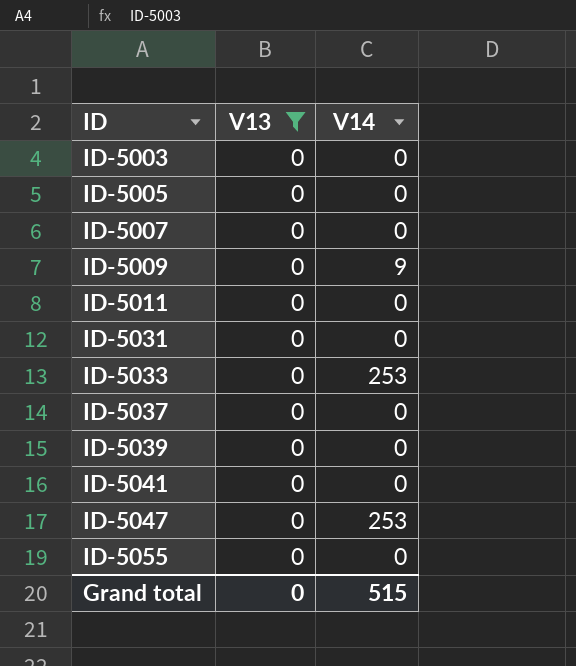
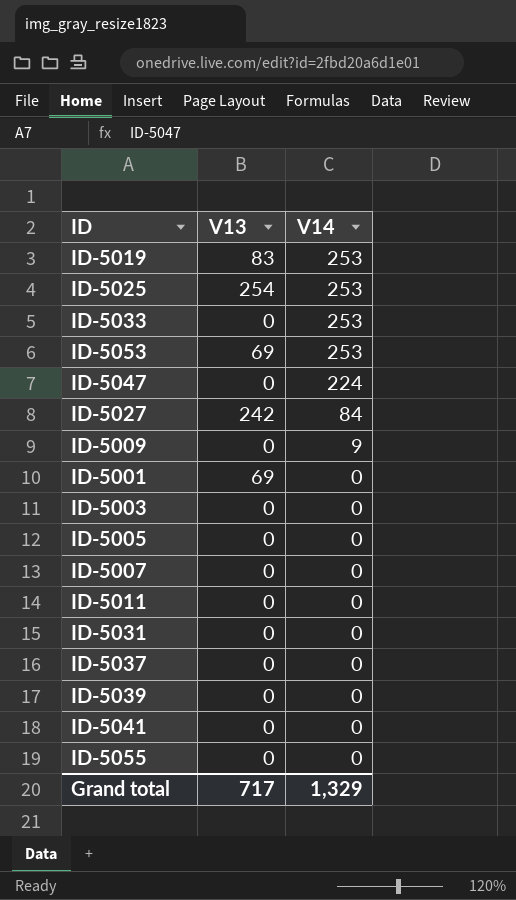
filter: V13 = 0 -> none
row order: ID ascending -> V14 descending
ID-5047 | V14: 253 -> 224
Grand total | V13: 0 -> 717
Grand total | V14: 515 -> 1,329

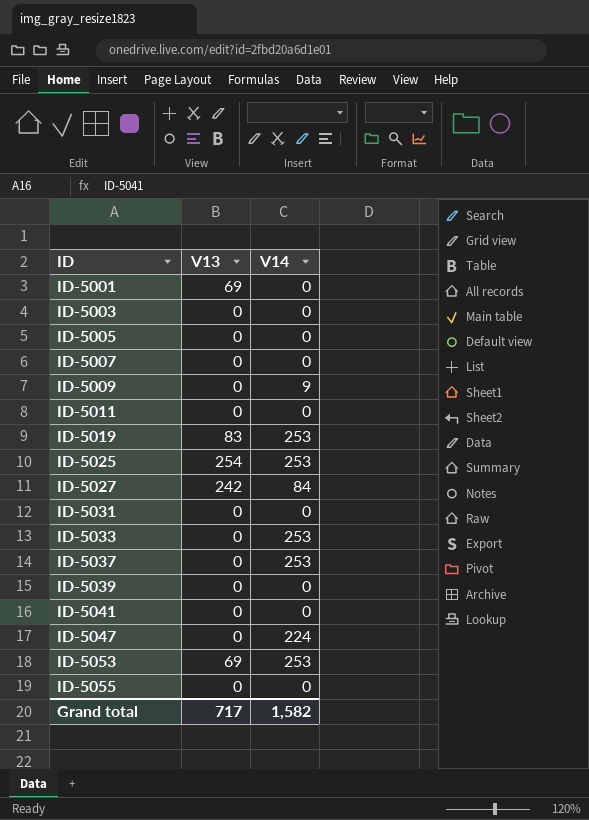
row order: V14 descending -> ID ascending
ID-5037 | V14: 0 -> 253
Grand total | V14: 1,329 -> 1,582

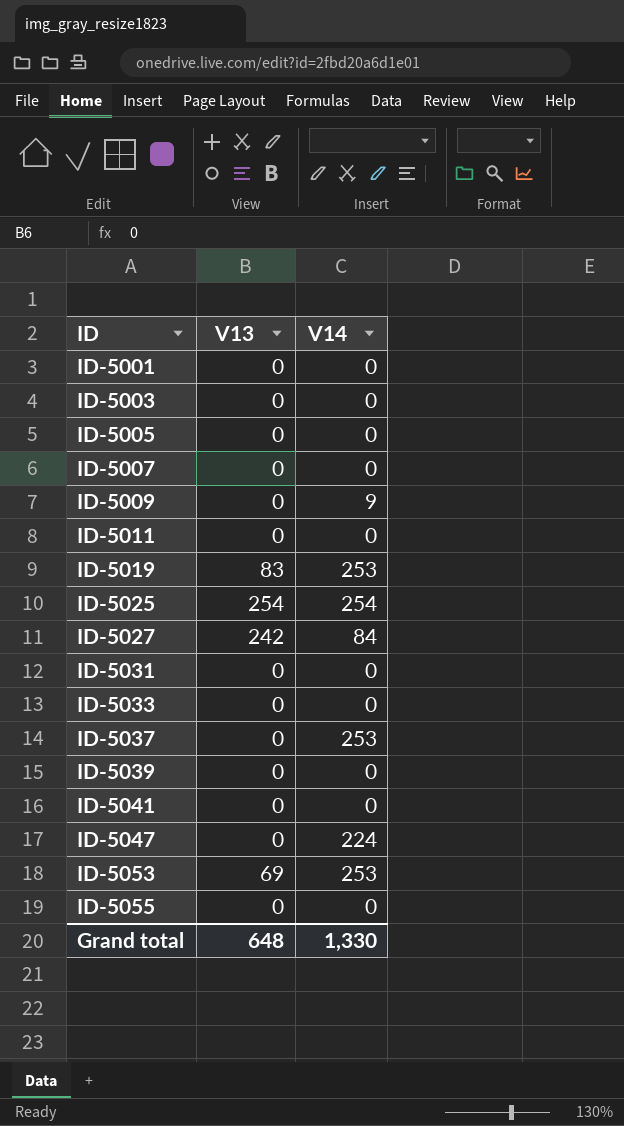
ID-5001 | V13: 69 -> 0
ID-5025 | V14: 253 -> 254
ID-5033 | V14: 253 -> 0
Grand total | V13: 717 -> 648
Grand total | V14: 1,582 -> 1,330

